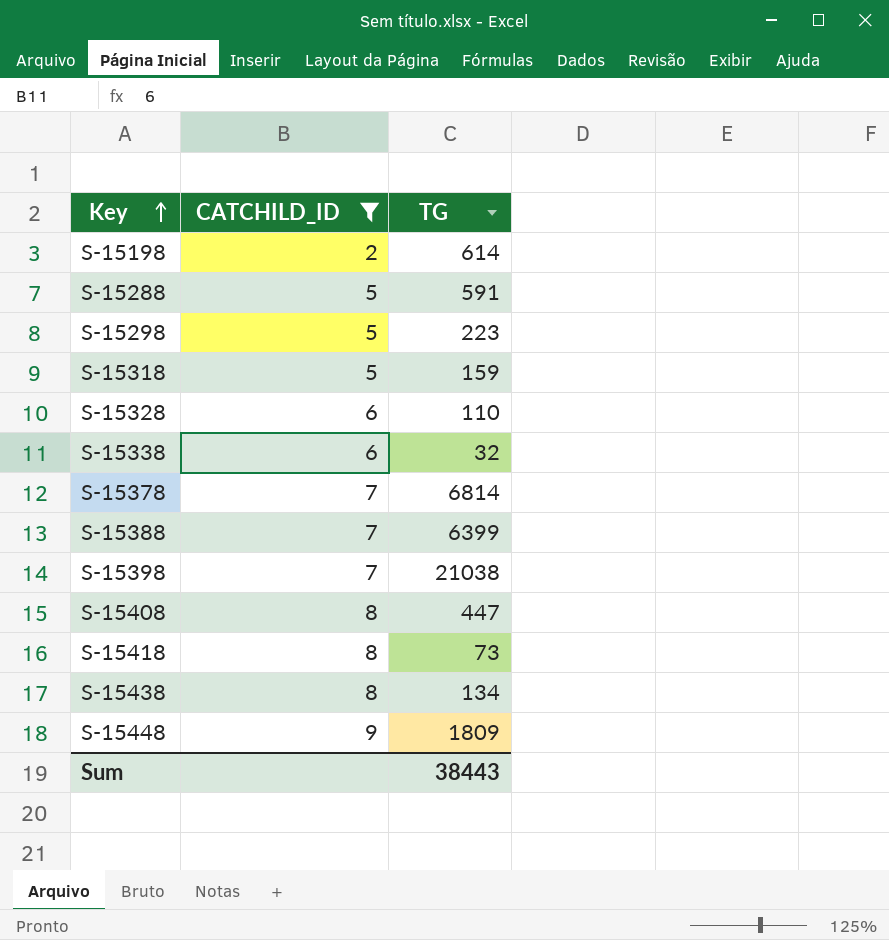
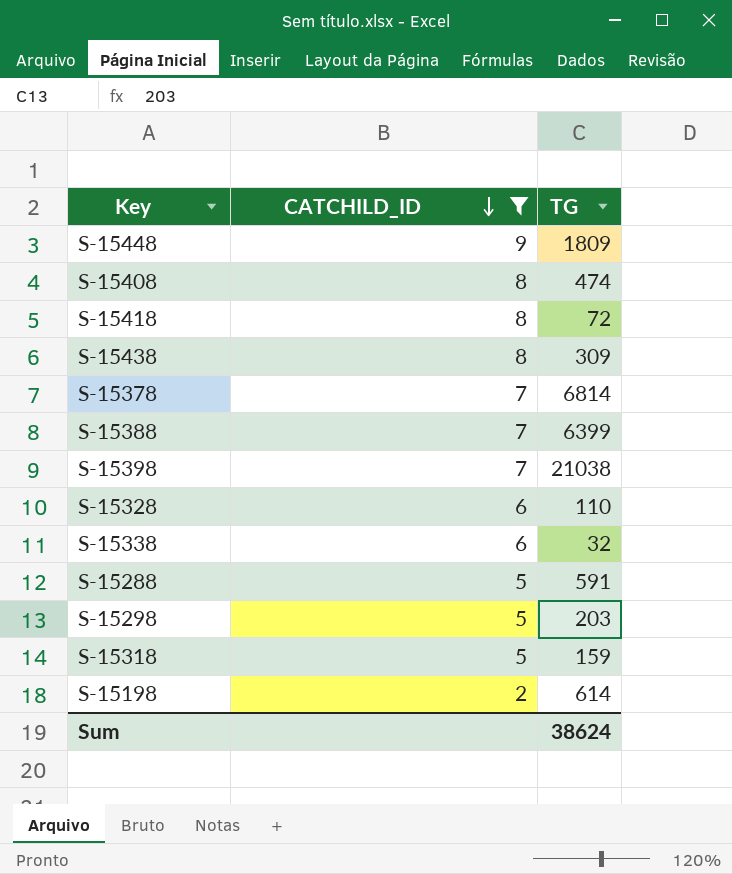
row order: Key ascending -> CATCHILD_ID descending
S-15408 | TG: 447 -> 474
S-15418 | TG: 73 -> 72
S-15438 | TG: 134 -> 309
S-15298 | TG: 223 -> 203
Sum | TG: 38443 -> 38624

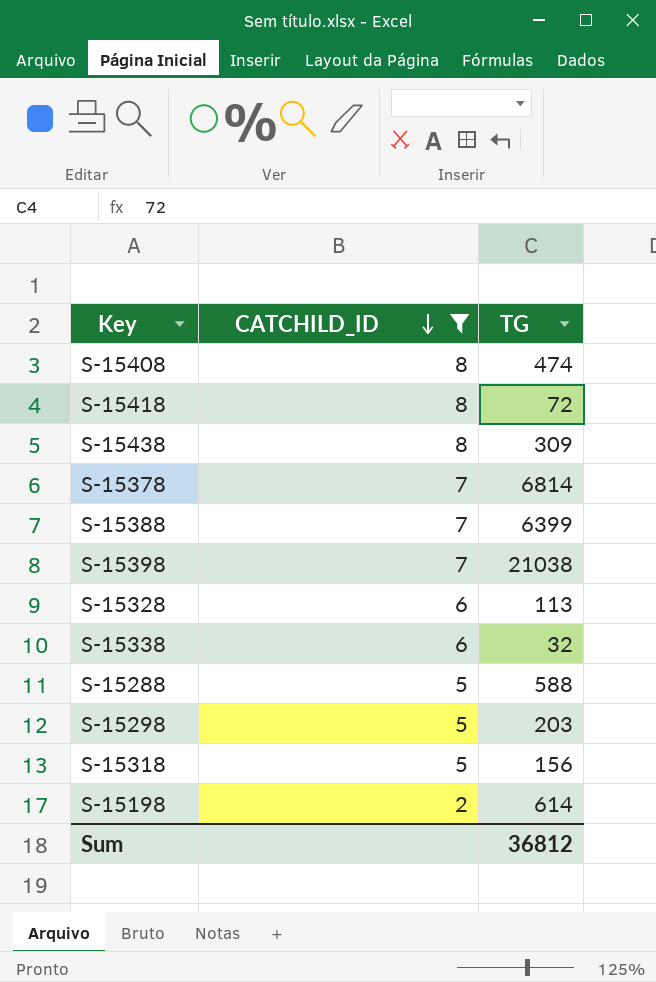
row S-15448: 9 | 1809 -> none
S-15328 | TG: 110 -> 113
S-15288 | TG: 591 -> 588
S-15318 | TG: 159 -> 156
Sum | TG: 38624 -> 36812

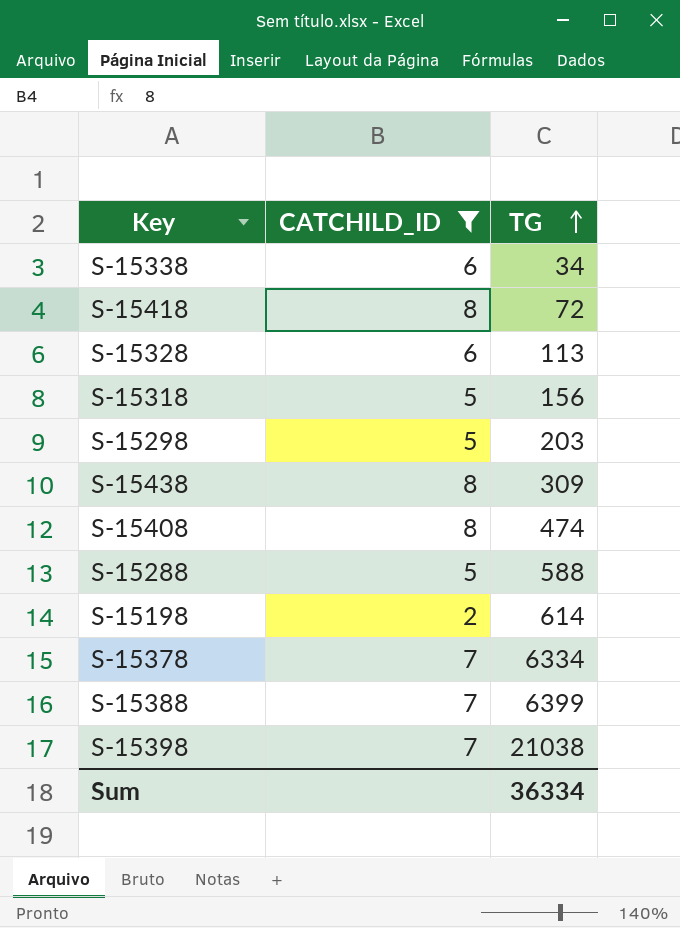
row order: CATCHILD_ID descending -> TG ascending
S-15338 | TG: 32 -> 34
S-15378 | TG: 6814 -> 6334
Sum | TG: 36812 -> 36334

